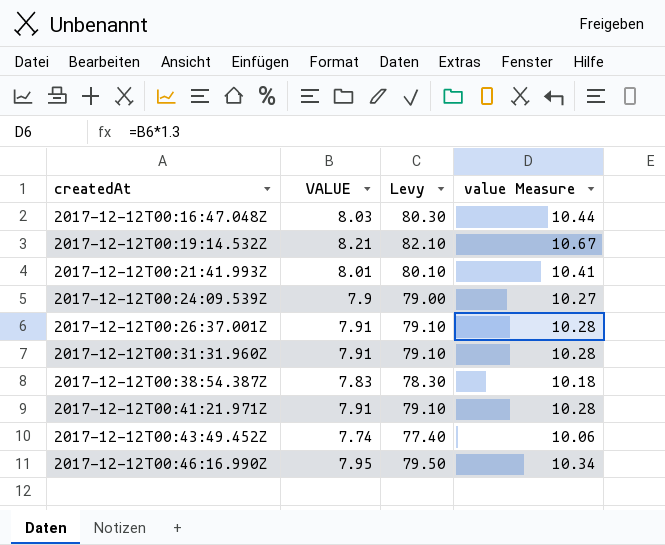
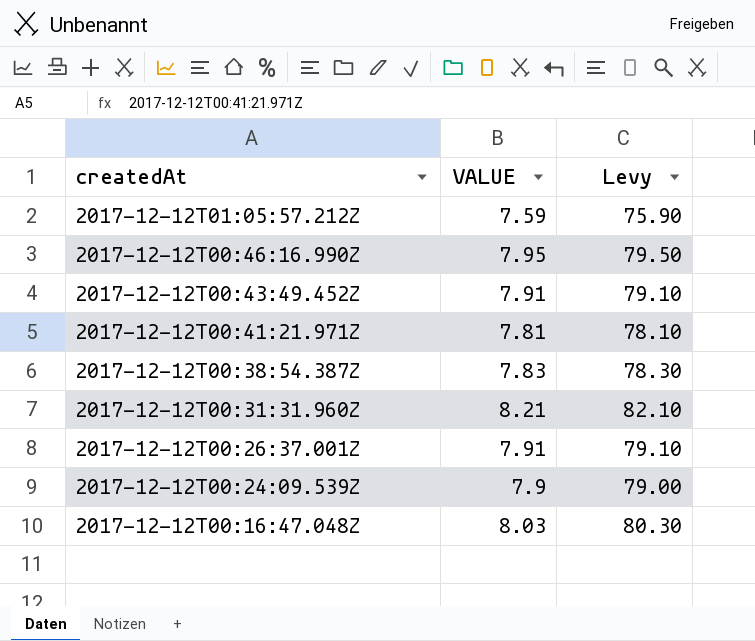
row order: createdAt ascending -> createdAt descending
column value Measure | formula: [VALUE] * 1.3 -> none
row 2017-12-12T00:19:14.532Z: 8.21 | 82.10 | 10.67 -> none
row 2017-12-12T00:21:41.993Z: 8.01 | 80.10 | 10.41 -> none
row 2017-12-12T01:05:57.212Z: none -> 7.59 | 75.90
2017-12-12T00:43:49.452Z | VALUE: 7.74 -> 7.91
2017-12-12T00:43:49.452Z | Levy: 77.40 -> 79.10
2017-12-12T00:41:21.971Z | VALUE: 7.91 -> 7.81
2017-12-12T00:41:21.971Z | Levy: 79.10 -> 78.10
2017-12-12T00:31:31.960Z | VALUE: 7.91 -> 8.21
2017-12-12T00:31:31.960Z | Levy: 79.10 -> 82.10

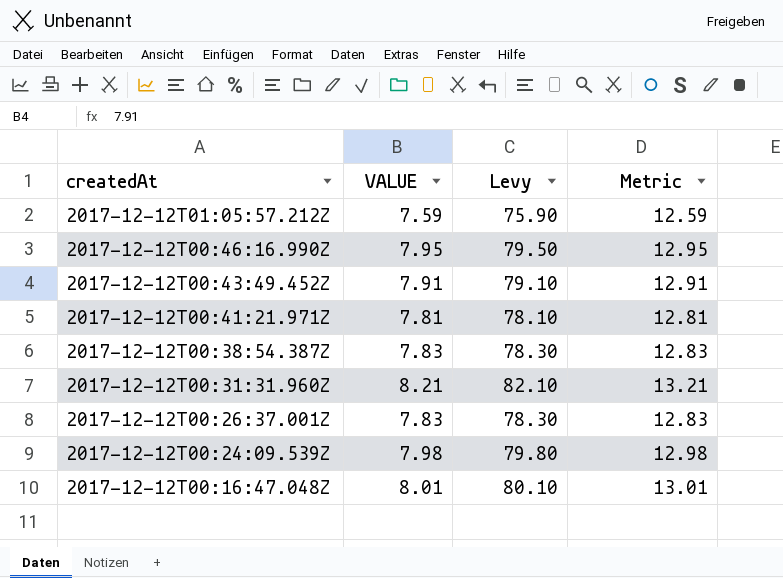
column Metric | formula: none -> [VALUE] + 5
2017-12-12T00:26:37.001Z | VALUE: 7.91 -> 7.83
2017-12-12T00:26:37.001Z | Levy: 79.10 -> 78.30
2017-12-12T00:24:09.539Z | VALUE: 7.9 -> 7.98
2017-12-12T00:24:09.539Z | Levy: 79.00 -> 79.80
2017-12-12T00:16:47.048Z | VALUE: 8.03 -> 8.01
2017-12-12T00:16:47.048Z | Levy: 80.30 -> 80.10

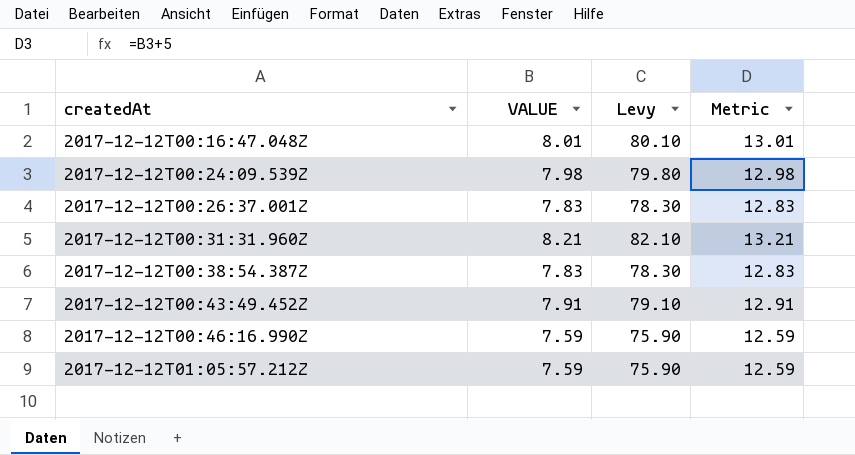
row order: createdAt descending -> createdAt ascending
row 2017-12-12T00:41:21.971Z: 7.81 | 78.10 | 12.81 -> none
2017-12-12T00:46:16.990Z | VALUE: 7.95 -> 7.59
2017-12-12T00:46:16.990Z | Levy: 79.50 -> 75.90
2017-12-12T00:46:16.990Z | Metric: 12.95 -> 12.59

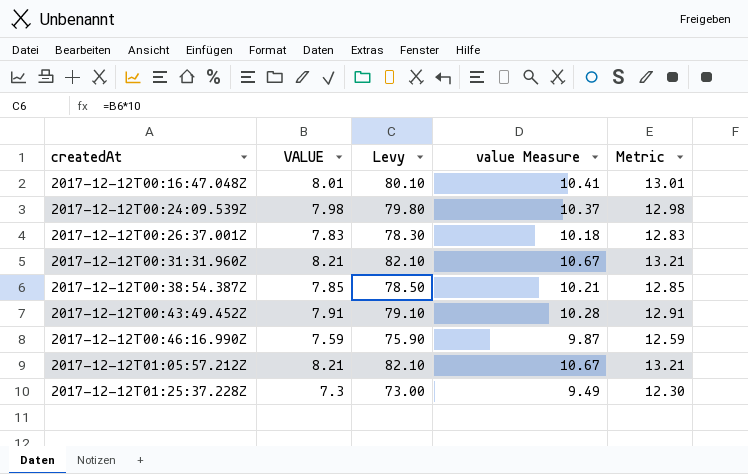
column value Measure | formula: none -> [VALUE] * 1.3
2017-12-12T00:38:54.387Z | VALUE: 7.83 -> 7.85
2017-12-12T00:38:54.387Z | Levy: 78.30 -> 78.50
2017-12-12T00:38:54.387Z | Metric: 12.83 -> 12.85
2017-12-12T01:05:57.212Z | VALUE: 7.59 -> 8.21
2017-12-12T01:05:57.212Z | Levy: 75.90 -> 82.10
2017-12-12T01:05:57.212Z | Metric: 12.59 -> 13.21
row 2017-12-12T01:25:37.228Z: none -> 7.3 | 73.00 | 9.49 | 12.30

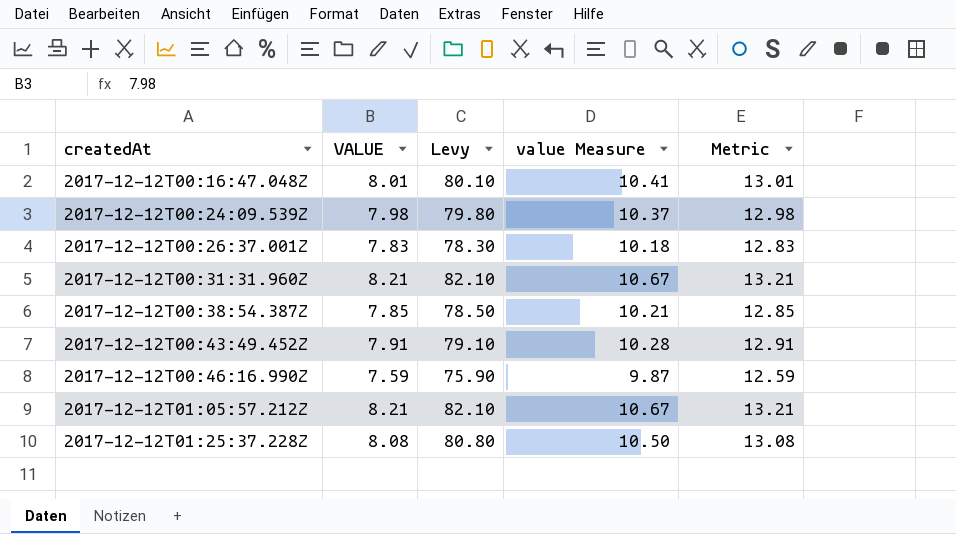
2017-12-12T01:25:37.228Z | VALUE: 7.3 -> 8.08
2017-12-12T01:25:37.228Z | Levy: 73.00 -> 80.80
2017-12-12T01:25:37.228Z | value Measure: 9.49 -> 10.50
2017-12-12T01:25:37.228Z | Metric: 12.30 -> 13.08

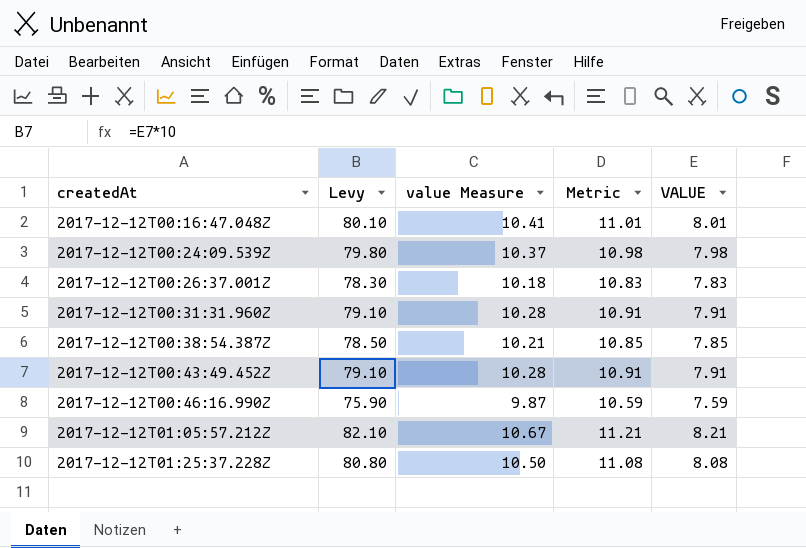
column Metric | formula: [VALUE] + 5 -> [VALUE] + 3
column VALUE | position: 2 -> 5
2017-12-12T00:31:31.960Z | Levy: 82.10 -> 79.10
2017-12-12T00:31:31.960Z | value Measure: 10.67 -> 10.28
2017-12-12T00:31:31.960Z | VALUE: 8.21 -> 7.91

